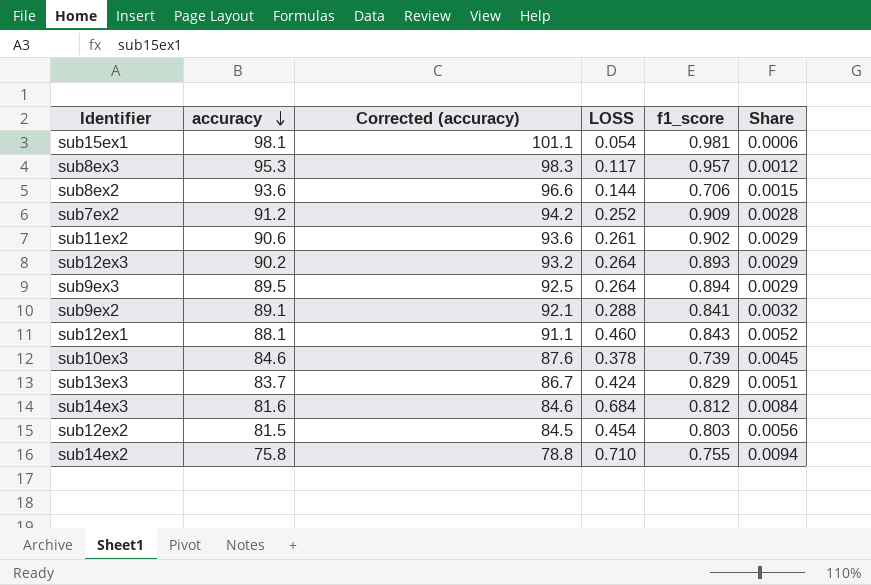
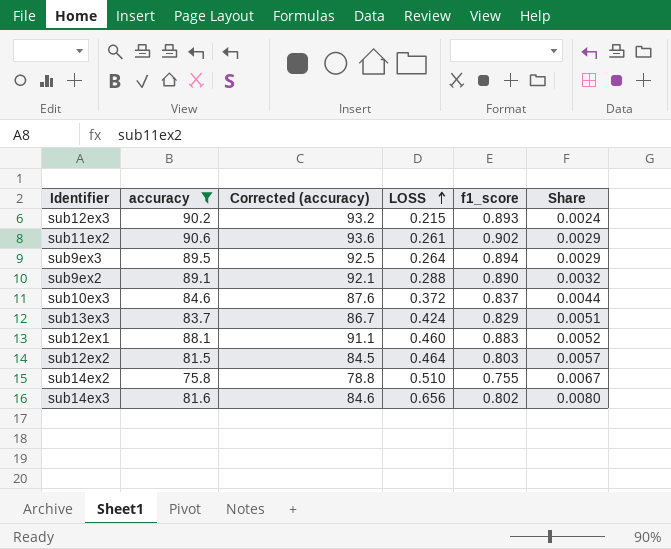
filter: none -> accuracy <= 90.6
row order: accuracy descending -> LOSS ascending
sub12ex3 | LOSS: 0.264 -> 0.215
sub12ex3 | Share: 0.0029 -> 0.0024
sub9ex2 | f1_score: 0.841 -> 0.890
sub10ex3 | LOSS: 0.378 -> 0.372
sub10ex3 | f1_score: 0.739 -> 0.837
sub10ex3 | Share: 0.0045 -> 0.0044
sub12ex1 | f1_score: 0.843 -> 0.883
sub12ex2 | LOSS: 0.454 -> 0.464
sub12ex2 | Share: 0.0056 -> 0.0057
sub14ex2 | LOSS: 0.710 -> 0.510
sub14ex2 | Share: 0.0094 -> 0.0067
sub14ex3 | LOSS: 0.684 -> 0.656
sub14ex3 | f1_score: 0.812 -> 0.802
sub14ex3 | Share: 0.0084 -> 0.0080

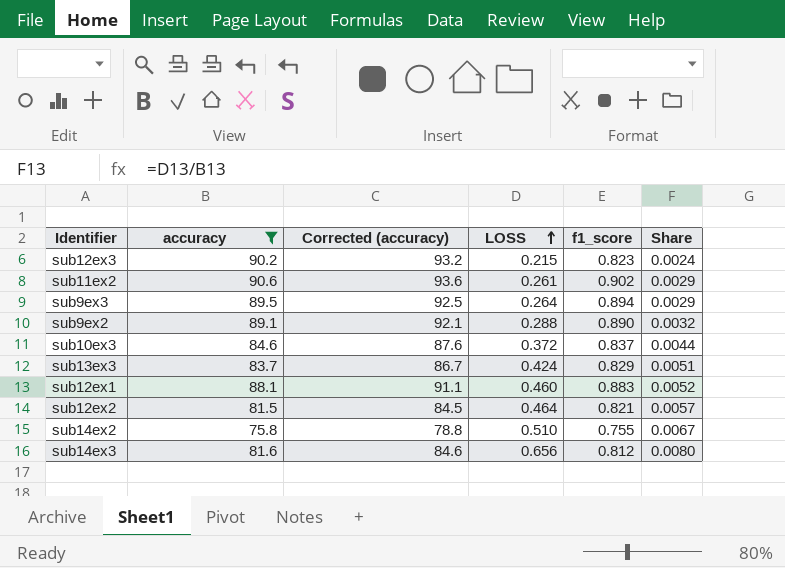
sub12ex3 | f1_score: 0.893 -> 0.823
sub12ex2 | f1_score: 0.803 -> 0.821
sub14ex3 | f1_score: 0.802 -> 0.812

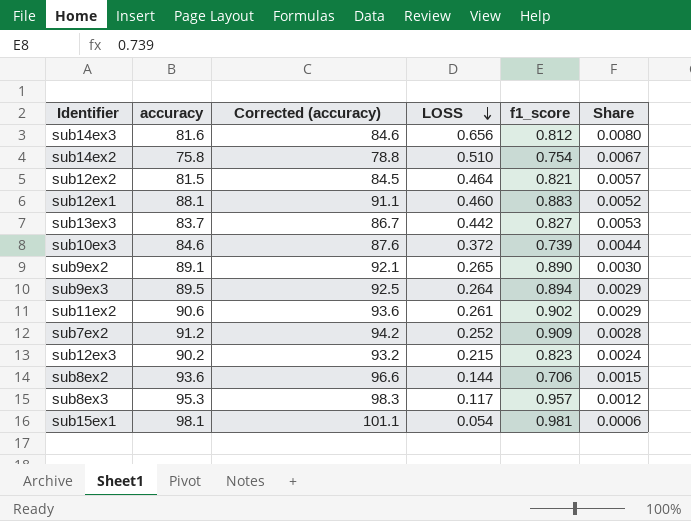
filter: accuracy <= 90.6 -> none
row order: LOSS ascending -> LOSS descending
sub14ex2 | f1_score: 0.755 -> 0.754
sub13ex3 | LOSS: 0.424 -> 0.442
sub13ex3 | f1_score: 0.829 -> 0.827
sub13ex3 | Share: 0.0051 -> 0.0053
sub10ex3 | f1_score: 0.837 -> 0.739
sub9ex2 | LOSS: 0.288 -> 0.265
sub9ex2 | Share: 0.0032 -> 0.0030

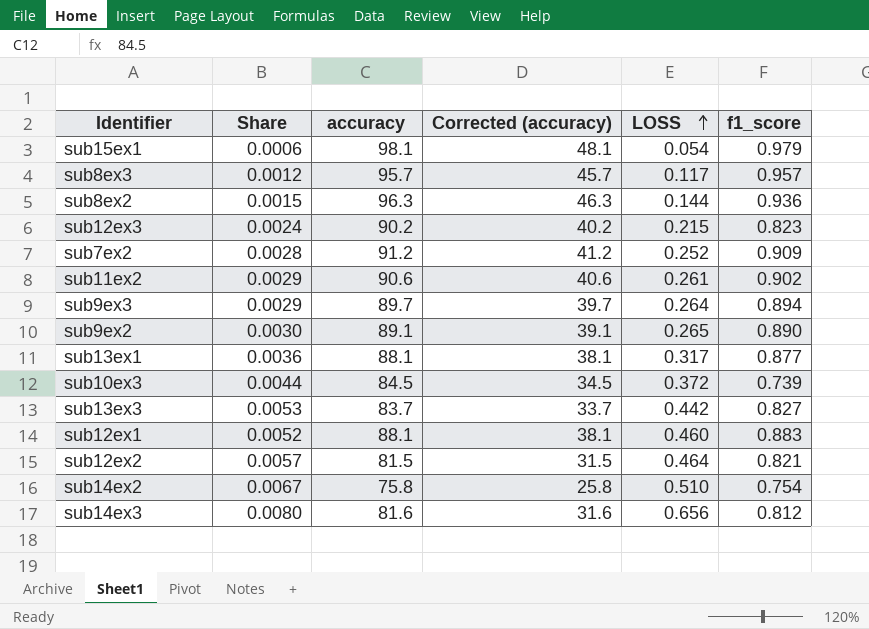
row order: LOSS descending -> LOSS ascending
column Share | position: 6 -> 2
column Corrected (accuracy) | formula: [accuracy] + 3 -> [accuracy] - 50
sub15ex1 | f1_score: 0.981 -> 0.979
sub8ex3 | accuracy: 95.3 -> 95.7
sub8ex2 | accuracy: 93.6 -> 96.3
sub8ex2 | f1_score: 0.706 -> 0.936
sub9ex3 | accuracy: 89.5 -> 89.7
row sub13ex1: none -> 0.0036 | 88.1 | 38.1 | 0.317 | 0.877
sub10ex3 | accuracy: 84.6 -> 84.5

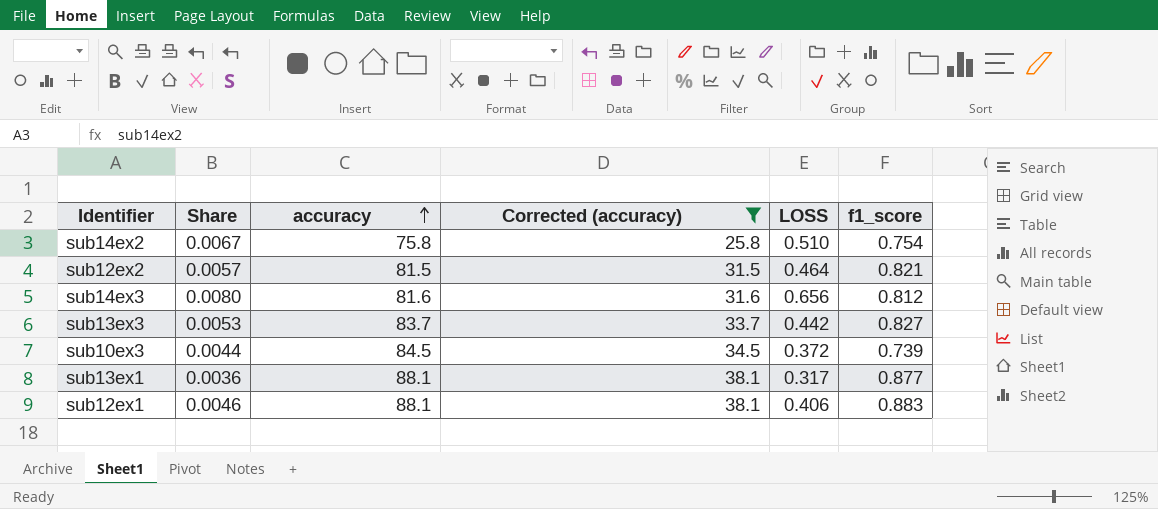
filter: none -> Corrected (accuracy) <= 38.1
row order: LOSS ascending -> accuracy ascending
sub12ex1 | Share: 0.0052 -> 0.0046
sub12ex1 | LOSS: 0.460 -> 0.406

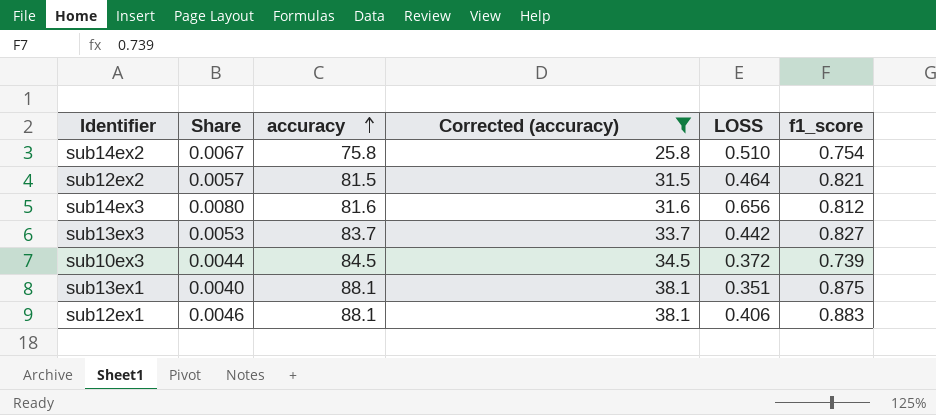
sub13ex1 | Share: 0.0036 -> 0.0040
sub13ex1 | LOSS: 0.317 -> 0.351
sub13ex1 | f1_score: 0.877 -> 0.875

